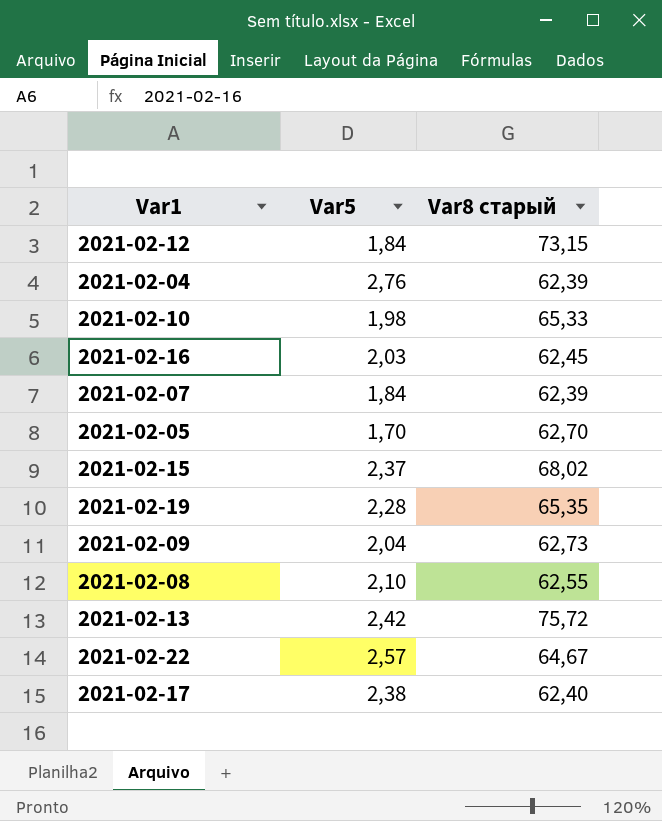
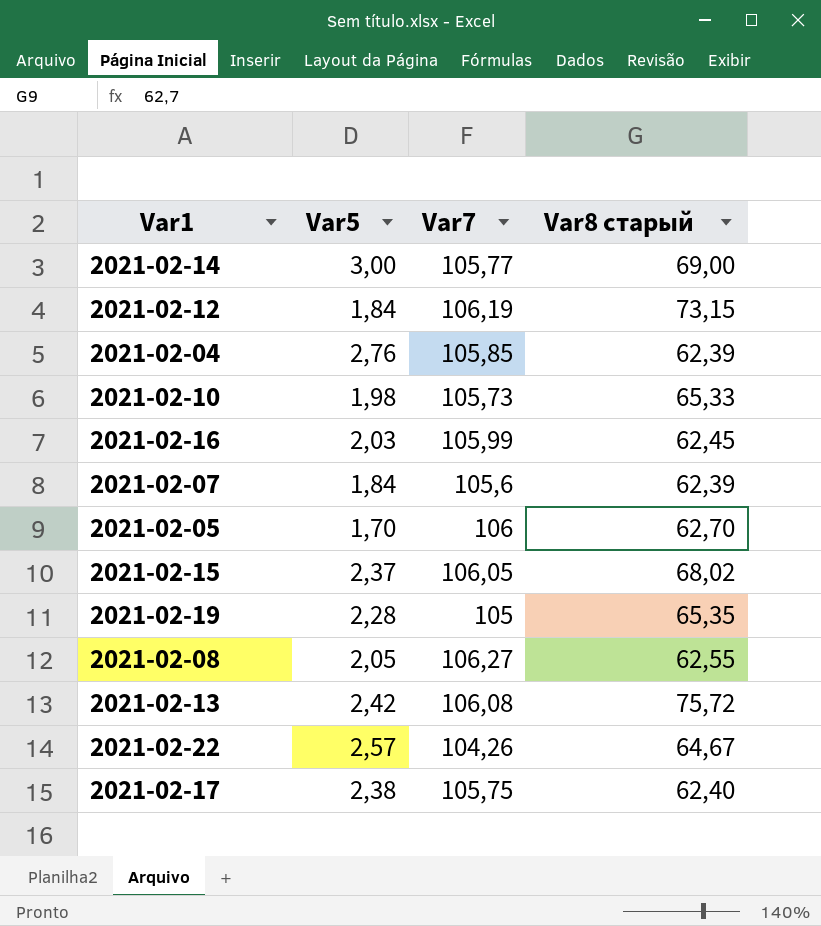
column Var7 | position: none -> 3
row 2021-02-09: 2,04 | 62,73 -> none
row 2021-02-14: none -> 3,00 | 105,77 | 69,00
2021-02-08 | Var5: 2,10 -> 2,05

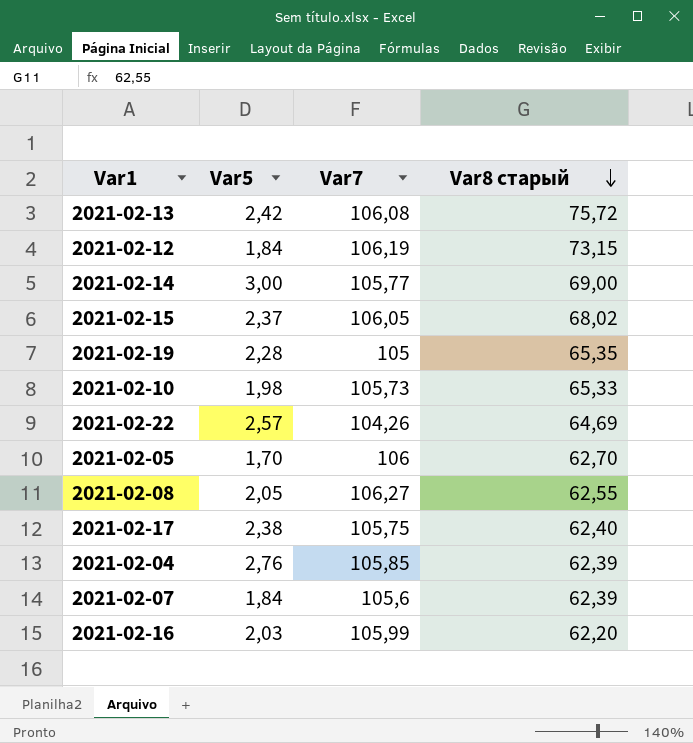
row order: none -> Var8 старый descending
2021-02-22 | Var8 старый: 64,67 -> 64,69
2021-02-16 | Var8 старый: 62,45 -> 62,20

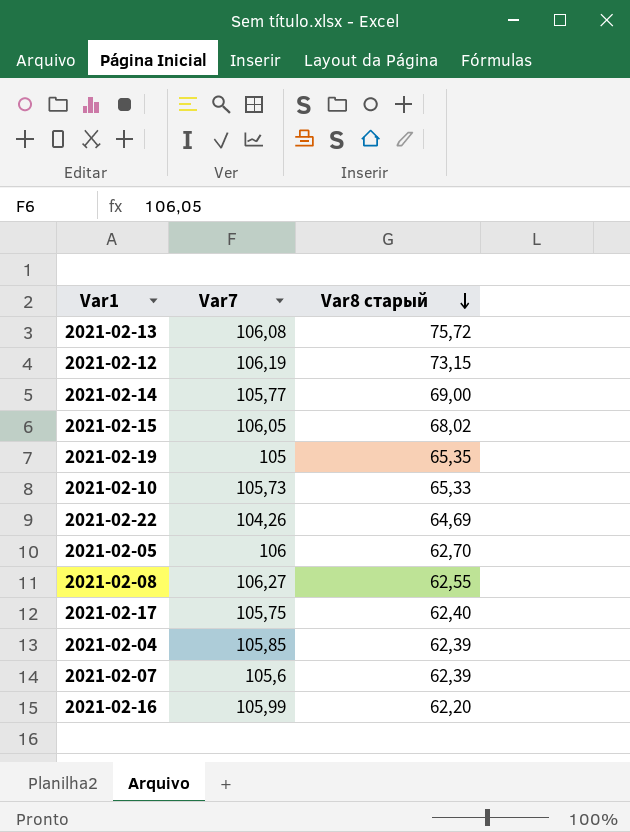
column Var5 | position: 2 -> none

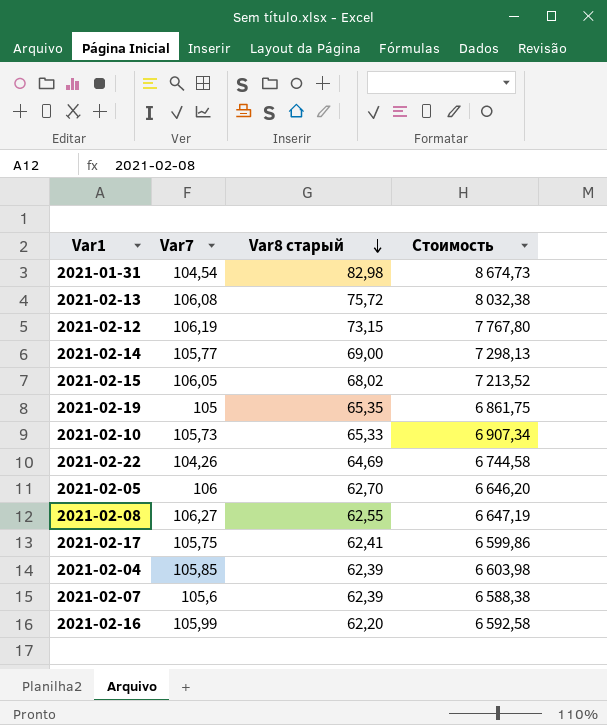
column Стоимость | formula: none -> [Var7] * [Var8 старый]
row 2021-01-31: none -> 104,54 | 82,98 | 8 674,73
2021-02-17 | Var8 старый: 62,40 -> 62,41

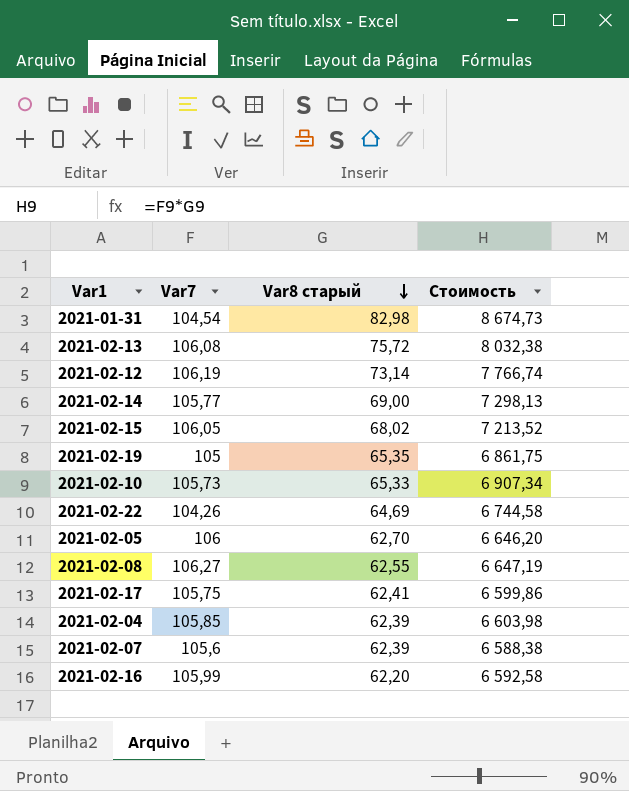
2021-02-12 | Var8 старый: 73,15 -> 73,14
2021-02-12 | Стоимость: 7 767,80 -> 7 766,74

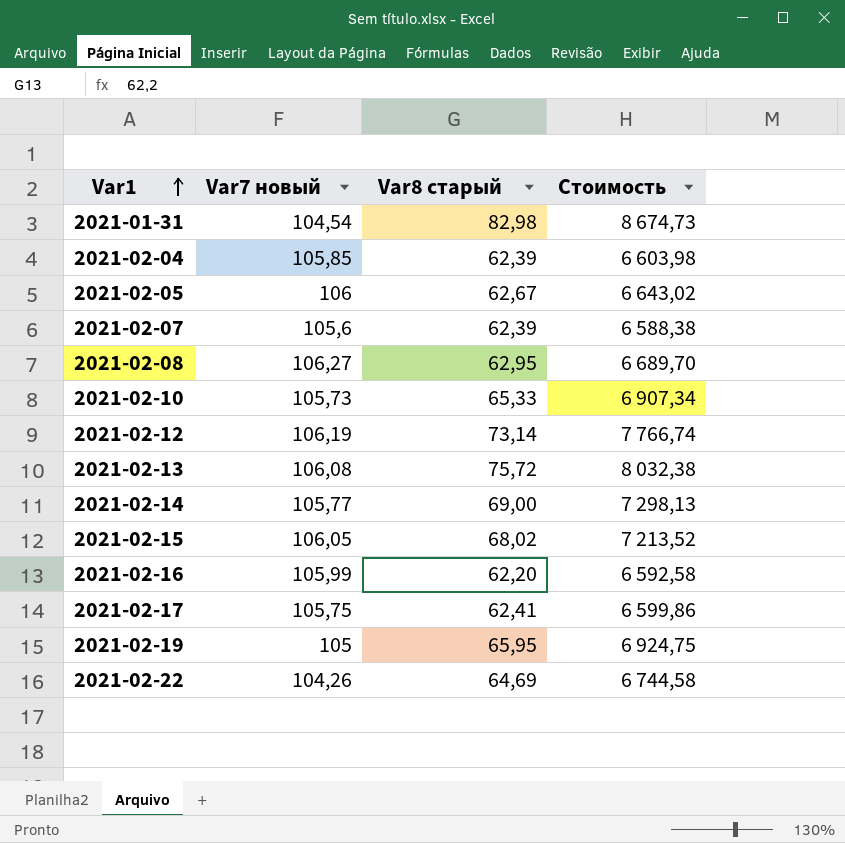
row order: Var8 старый descending -> Var1 ascending
column name: Var7 -> Var7 новый
2021-02-05 | Var8 старый: 62,70 -> 62,67
2021-02-05 | Стоимость: 6 646,20 -> 6 643,02
2021-02-08 | Var8 старый: 62,55 -> 62,95
2021-02-08 | Стоимость: 6 647,19 -> 6 689,70
2021-02-19 | Var8 старый: 65,35 -> 65,95
2021-02-19 | Стоимость: 6 861,75 -> 6 924,75

